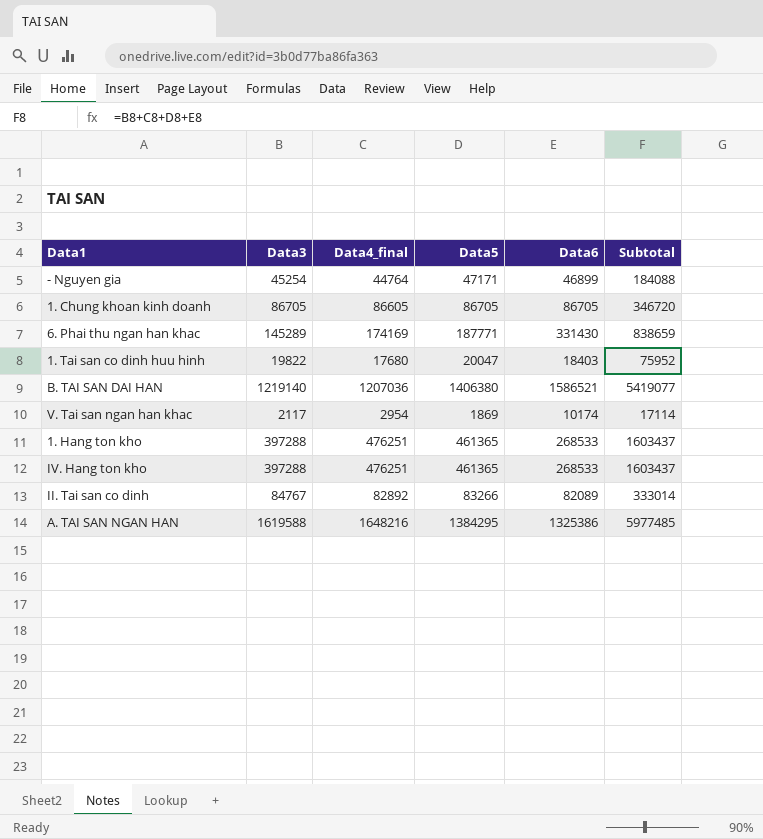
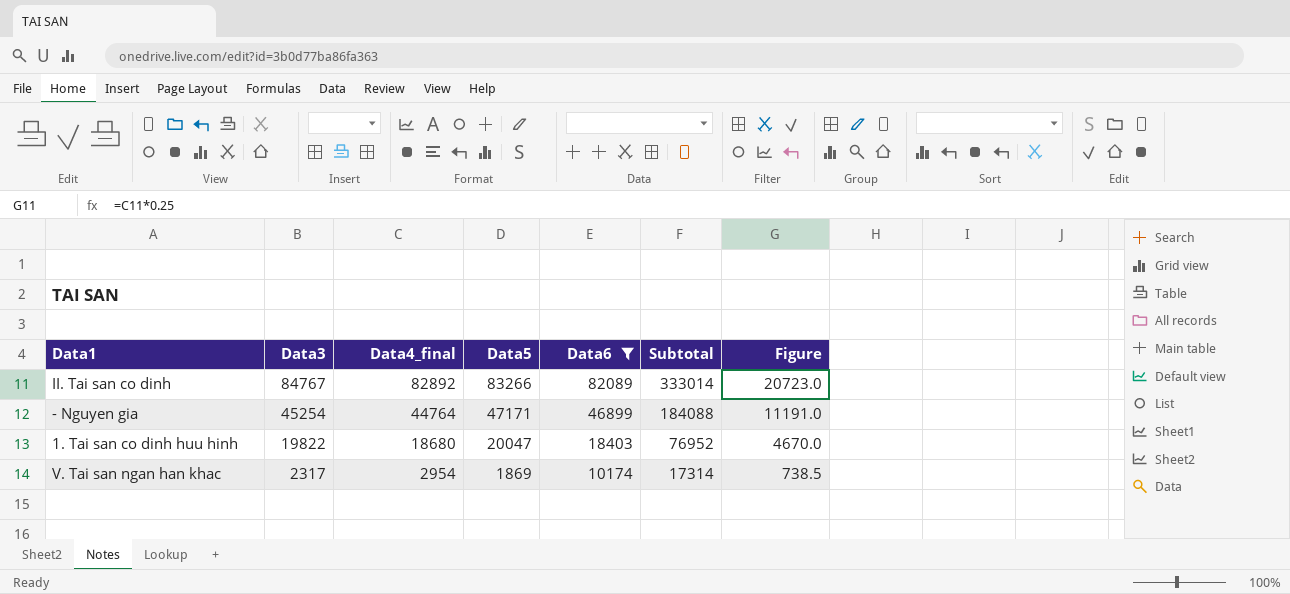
filter: none -> Data6 <= 82089
row order: none -> Data3 descending
column Figure | formula: none -> [Data4_final] * 0.25
1. Tai san co dinh huu hinh | Data4_final: 17680 -> 18680
1. Tai san co dinh huu hinh | Subtotal: 75952 -> 76952
V. Tai san ngan han khac | Data3: 2117 -> 2317
V. Tai san ngan han khac | Subtotal: 17114 -> 17314

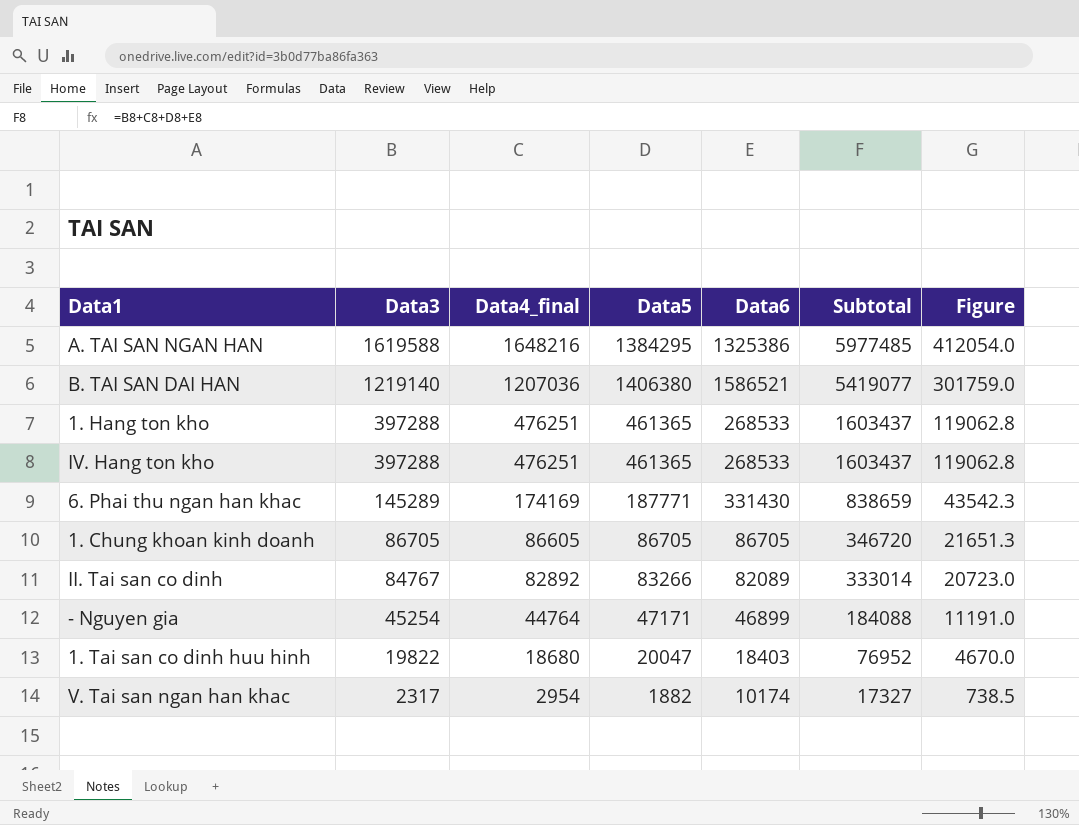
filter: Data6 <= 82089 -> none
V. Tai san ngan han khac | Data5: 1869 -> 1882
V. Tai san ngan han khac | Subtotal: 17314 -> 17327

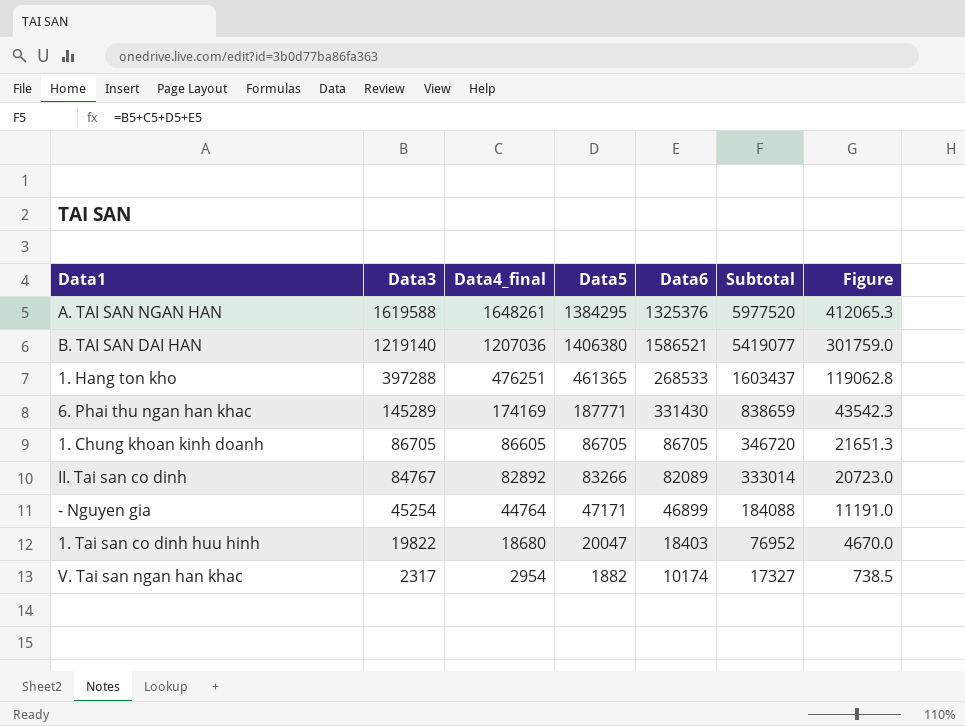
row IV. Hang ton kho: 397288 | 476251 | 461365 | 268533 | 1603437 | 119062.8 -> none
A. TAI SAN NGAN HAN | Data4_final: 1648216 -> 1648261
A. TAI SAN NGAN HAN | Data6: 1325386 -> 1325376
A. TAI SAN NGAN HAN | Subtotal: 5977485 -> 5977520
A. TAI SAN NGAN HAN | Figure: 412054.0 -> 412065.3

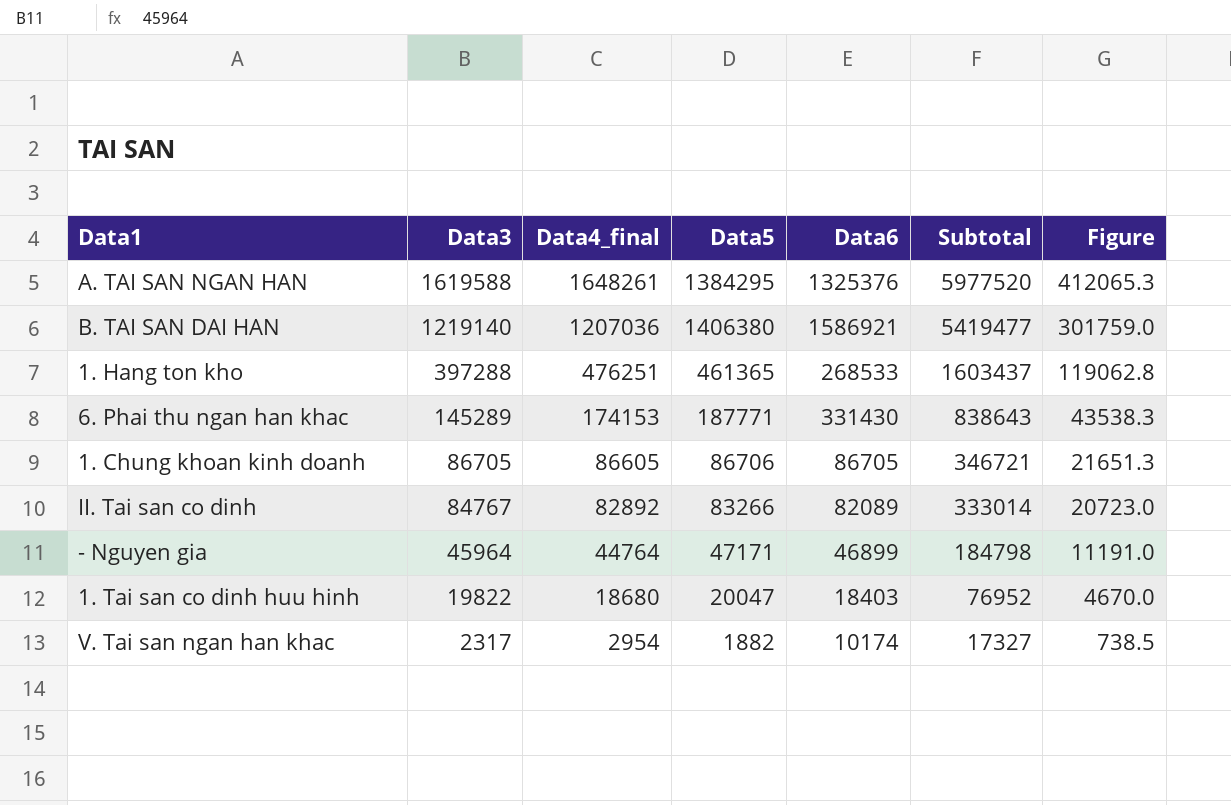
B. TAI SAN DAI HAN | Data6: 1586521 -> 1586921
B. TAI SAN DAI HAN | Subtotal: 5419077 -> 5419477
6. Phai thu ngan han khac | Data4_final: 174169 -> 174153
6. Phai thu ngan han khac | Subtotal: 838659 -> 838643
6. Phai thu ngan han khac | Figure: 43542.3 -> 43538.3
1. Chung khoan kinh doanh | Data5: 86705 -> 86706
1. Chung khoan kinh doanh | Subtotal: 346720 -> 346721
- Nguyen gia | Data3: 45254 -> 45964
- Nguyen gia | Subtotal: 184088 -> 184798

